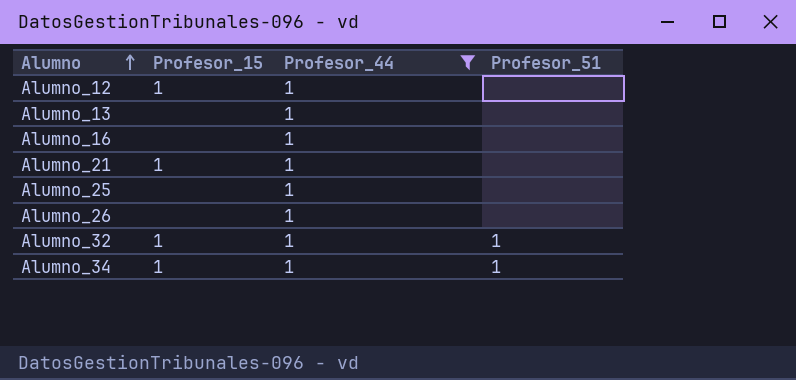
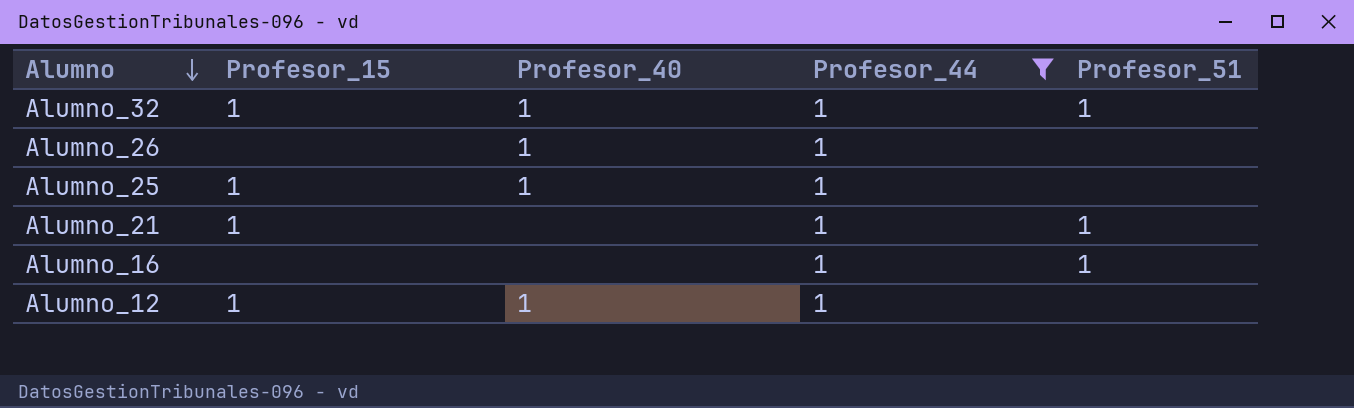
row order: Alumno ascending -> Alumno descending
column Profesor_40 | position: none -> 3
row Alumno_13: none | 1 | none -> none
row Alumno_34: 1 | 1 | 1 -> none
Alumno_25 | Profesor_15: none -> 1
Alumno_21 | Profesor_51: none -> 1
Alumno_16 | Profesor_51: none -> 1

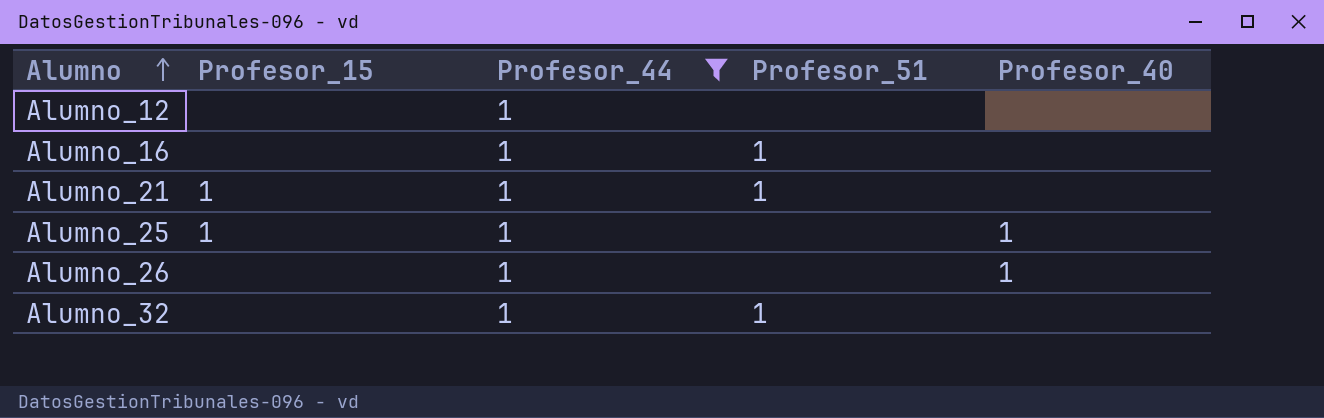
row order: Alumno descending -> Alumno ascending
column Profesor_40 | position: 3 -> 5
Alumno_12 | Profesor_15: 1 -> none
Alumno_12 | Profesor_40: 1 -> none
Alumno_32 | Profesor_15: 1 -> none
Alumno_32 | Profesor_40: 1 -> none

